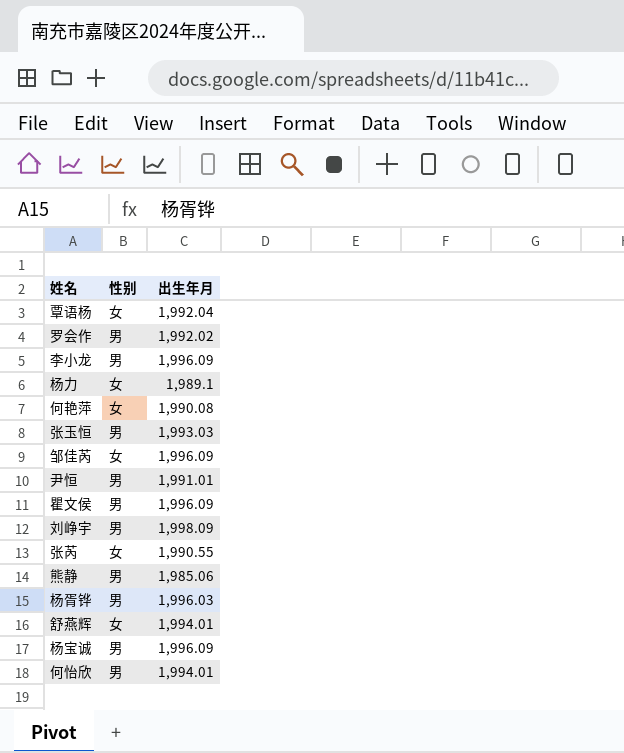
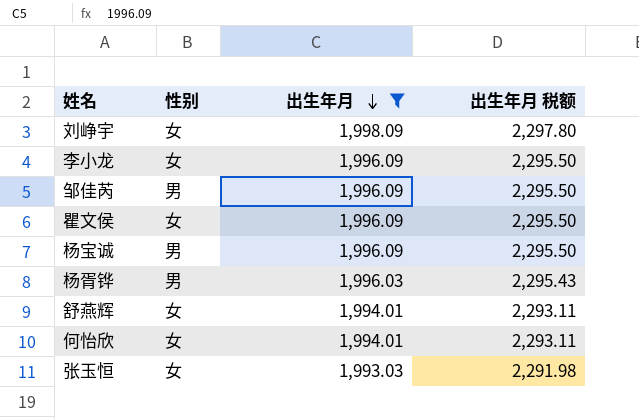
filter: none -> 出生年月 >= 1,993.03
row order: none -> 出生年月 descending
column 出生年月 税额 | formula: none -> [出生年月] * 1.15
刘峥宇 | 性别: 男 -> 女
李小龙 | 性别: 男 -> 女
邹佳芮 | 性别: 女 -> 男
瞿文侯 | 性别: 男 -> 女
何怡欣 | 性别: 男 -> 女
张玉恒 | 性别: 男 -> 女

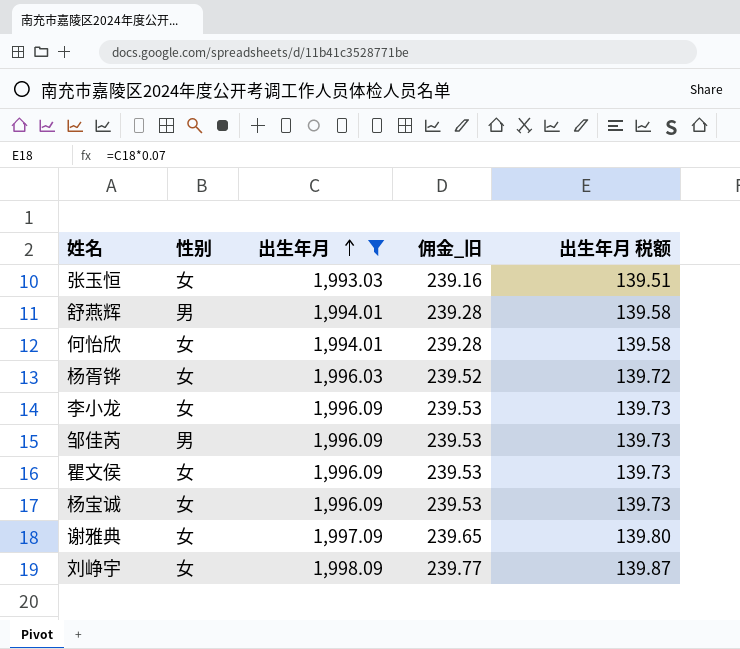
row order: 出生年月 descending -> 出生年月 ascending
column 佣金_旧 | formula: none -> [出生年月] * 0.12
column 出生年月 税额 | formula: [出生年月] * 1.15 -> [出生年月] * 0.07
舒燕辉 | 性别: 女 -> 男
杨胥铧 | 性别: 男 -> 女
杨宝诚 | 性别: 男 -> 女
row 谢雅典: none -> 女 | 1,997.09 | 239.65 | 139.80

